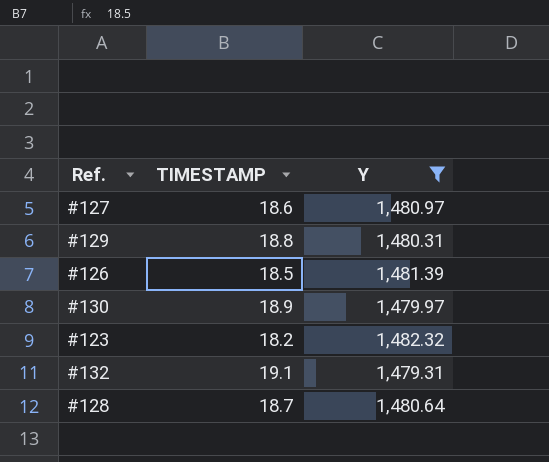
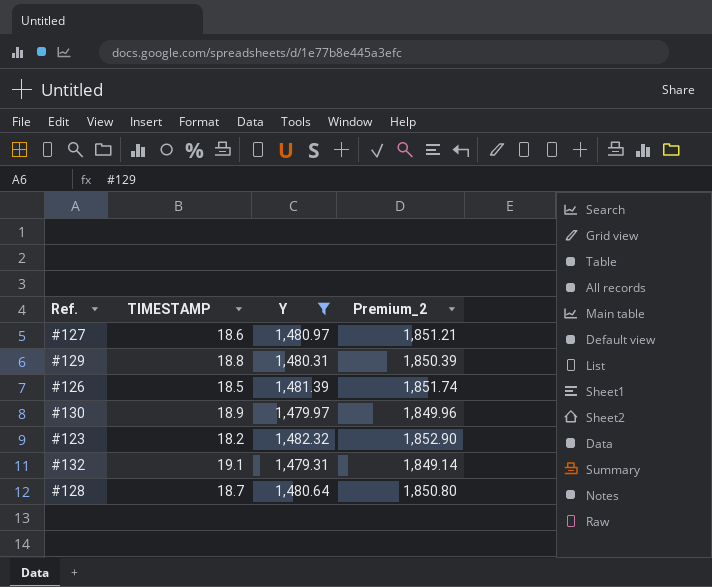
column Premium_2 | formula: none -> [Y] * 1.25

